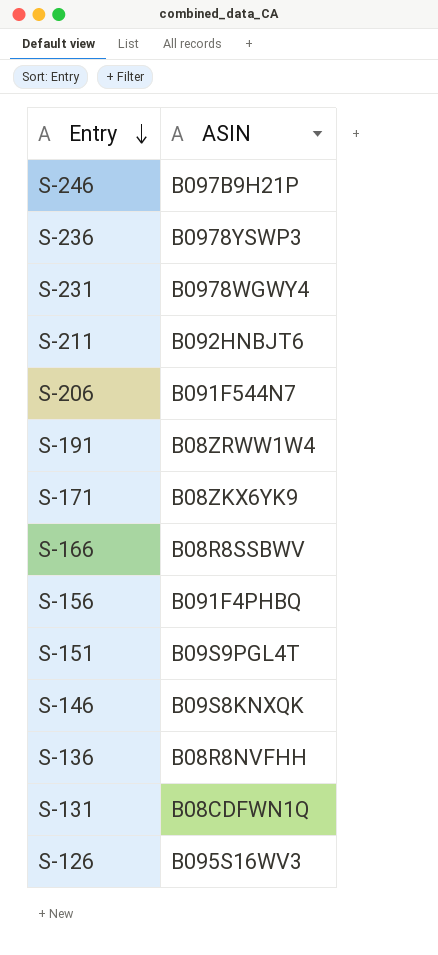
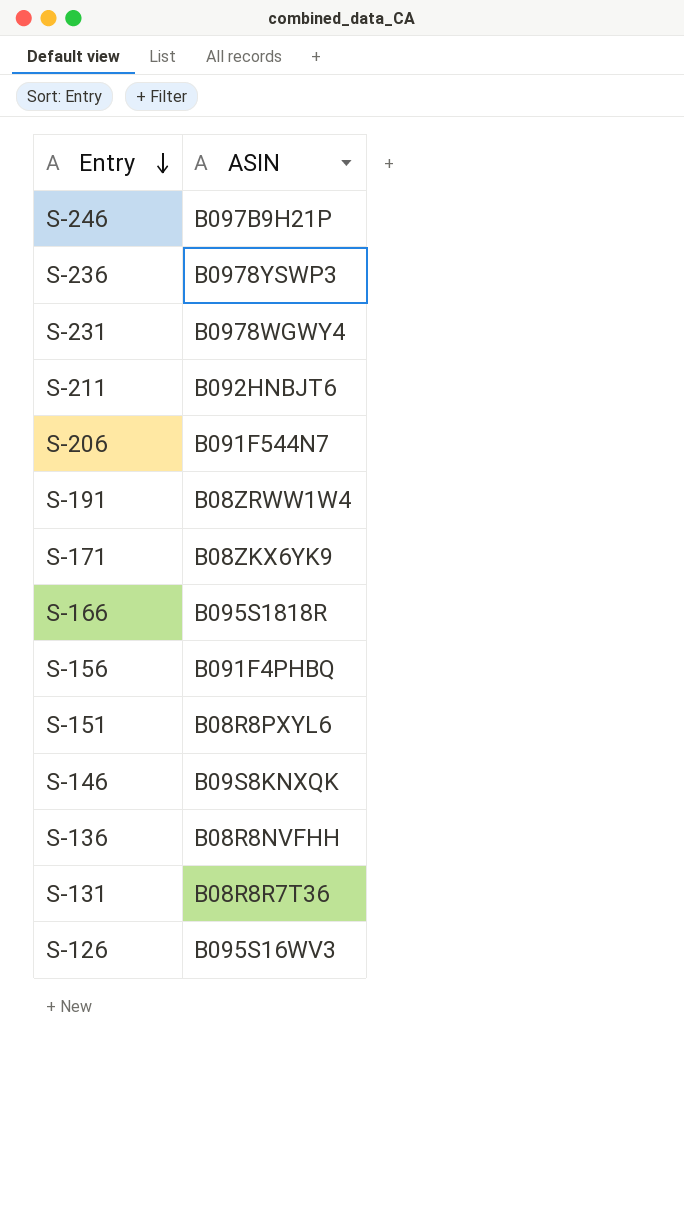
S-166 | ASIN: B08R8SSBWV -> B095S1818R
S-151 | ASIN: B09S9PGL4T -> B08R8PXYL6
S-131 | ASIN: B08CDFWN1Q -> B08R8R7T36

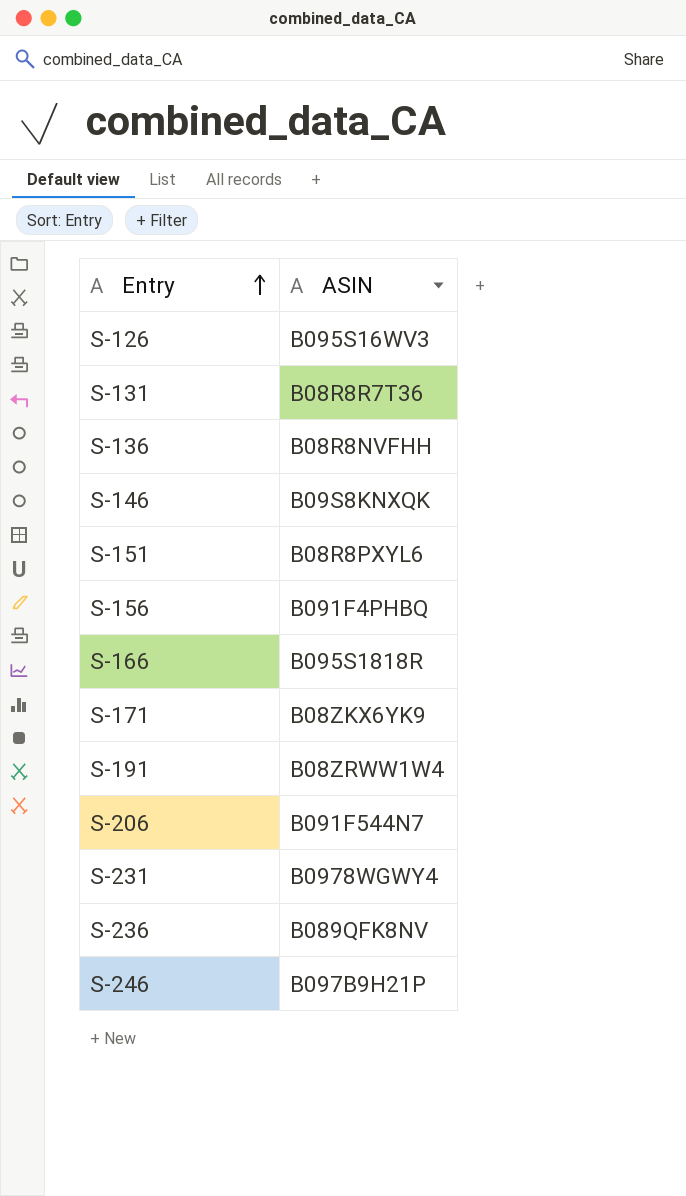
row order: Entry descending -> Entry ascending
row S-211: B092HNBJT6 -> none
S-236 | ASIN: B0978YSWP3 -> B089QFK8NV

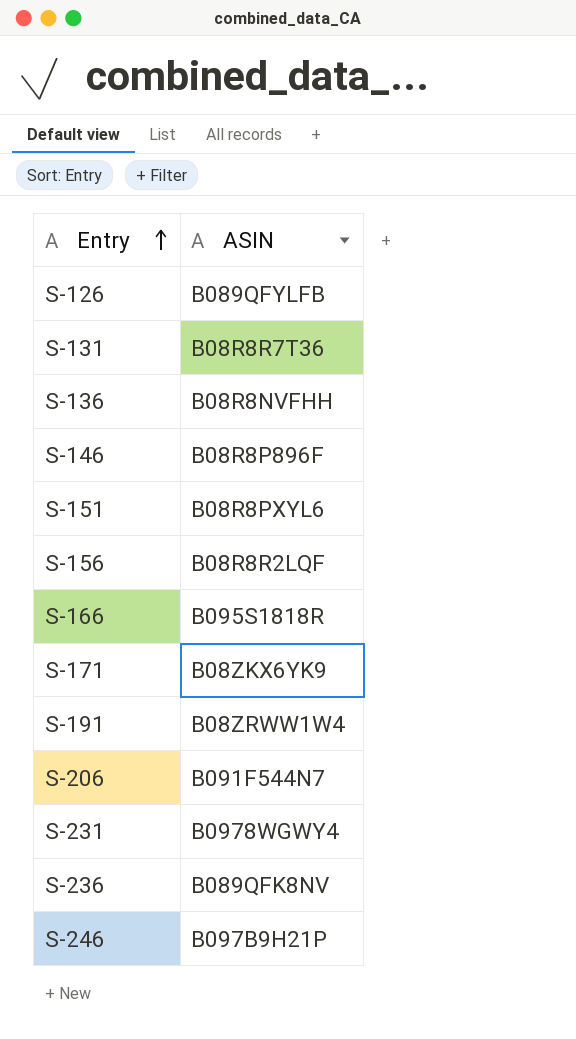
S-126 | ASIN: B095S16WV3 -> B089QFYLFB
S-146 | ASIN: B09S8KNXQK -> B08R8P896F
S-156 | ASIN: B091F4PHBQ -> B08R8R2LQF

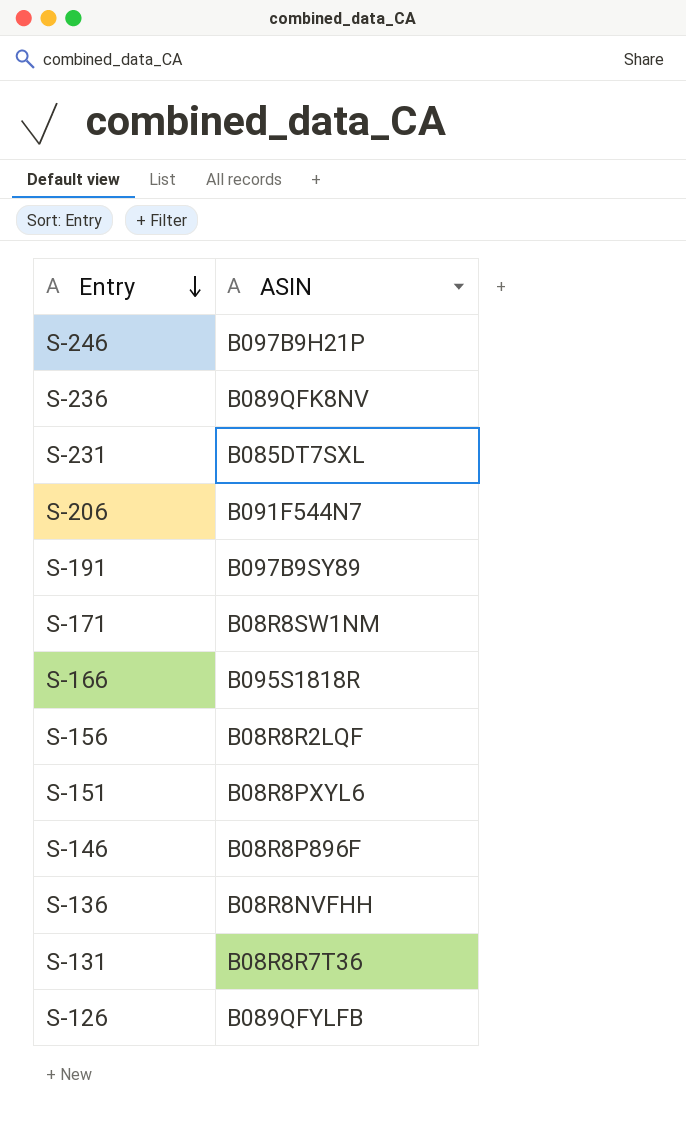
row order: Entry ascending -> Entry descending
S-231 | ASIN: B0978WGWY4 -> B085DT7SXL
S-191 | ASIN: B08ZRWW1W4 -> B097B9SY89
S-171 | ASIN: B08ZKX6YK9 -> B08R8SW1NM

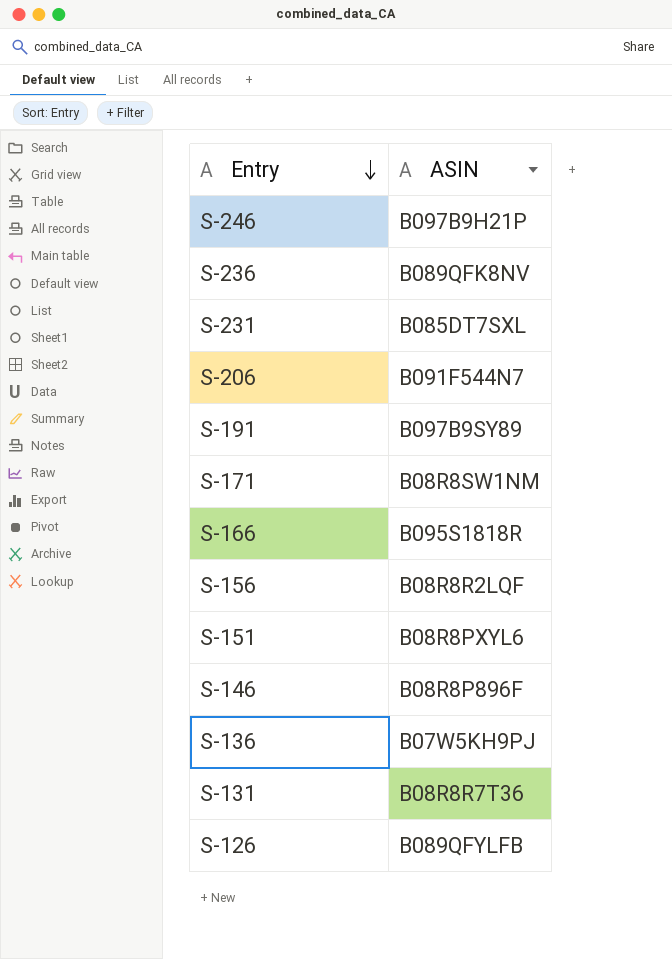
S-136 | ASIN: B08R8NVFHH -> B07W5KH9PJ

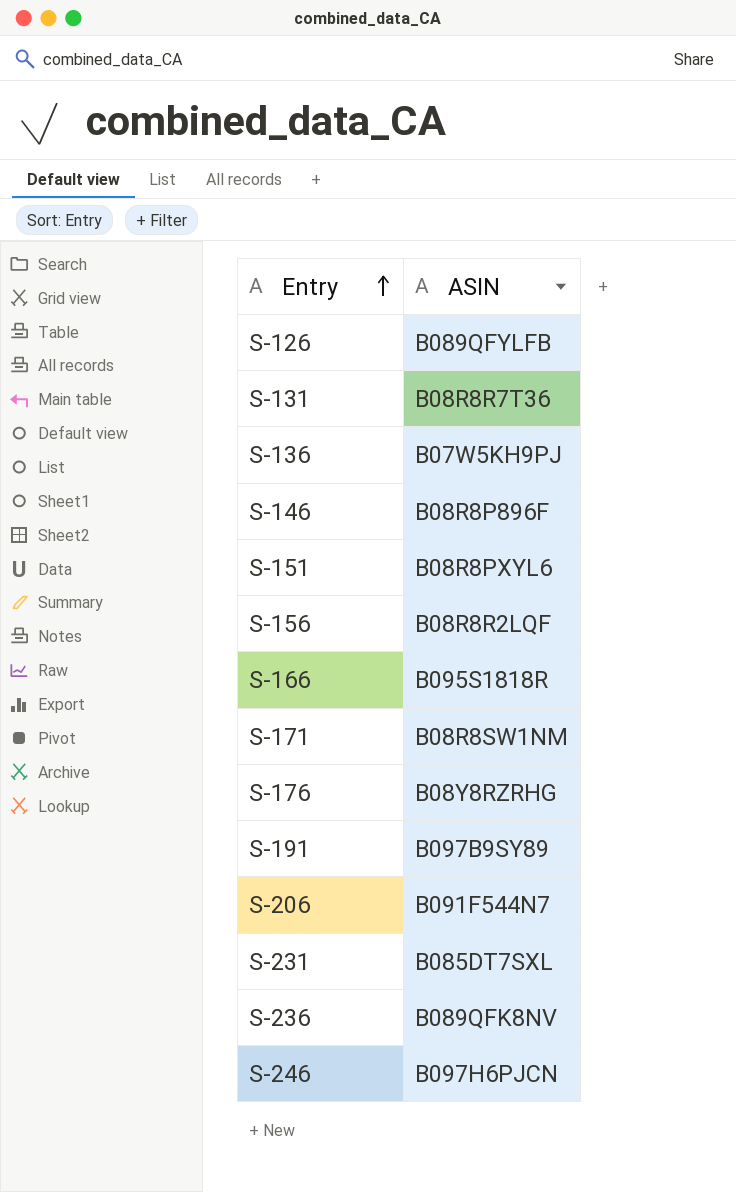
row order: Entry descending -> Entry ascending
row S-176: none -> B08Y8RZRHG
S-246 | ASIN: B097B9H21P -> B097H6PJCN

